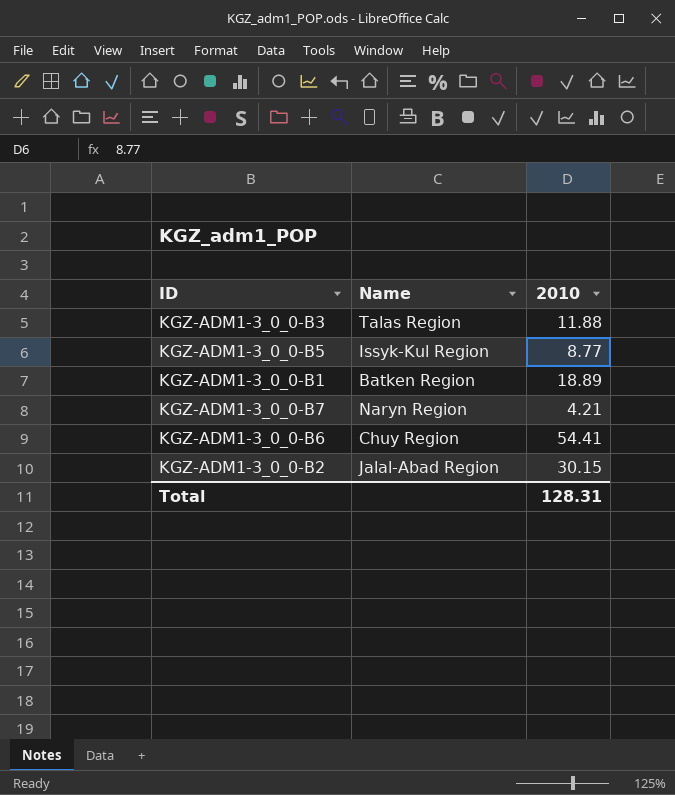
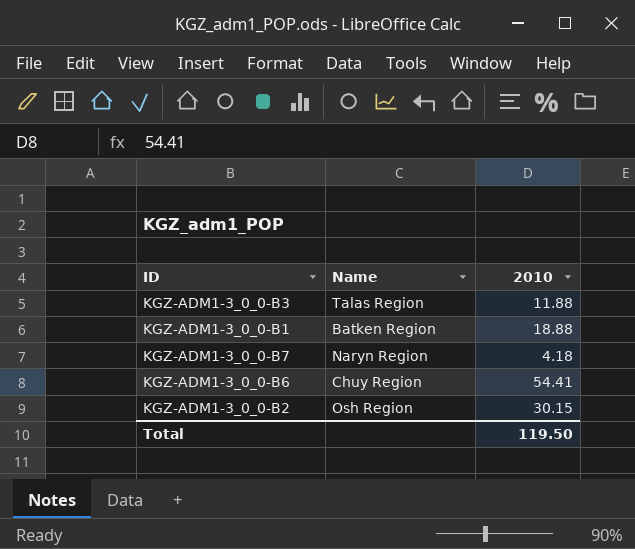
row KGZ-ADM1-3_0_0-B5: Issyk-Kul Region | 8.77 -> none
KGZ-ADM1-3_0_0-B1 | 2010: 18.89 -> 18.88
KGZ-ADM1-3_0_0-B7 | 2010: 4.21 -> 4.18
KGZ-ADM1-3_0_0-B2 | Name: Jalal-Abad Region -> Osh Region
Total | 2010: 128.31 -> 119.50

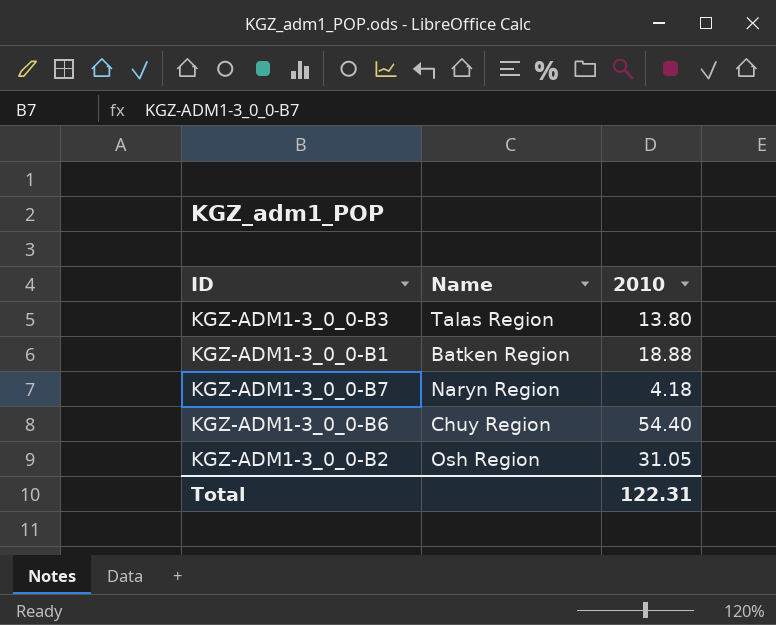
KGZ-ADM1-3_0_0-B3 | 2010: 11.88 -> 13.80
KGZ-ADM1-3_0_0-B6 | 2010: 54.41 -> 54.40
KGZ-ADM1-3_0_0-B2 | 2010: 30.15 -> 31.05
Total | 2010: 119.50 -> 122.31

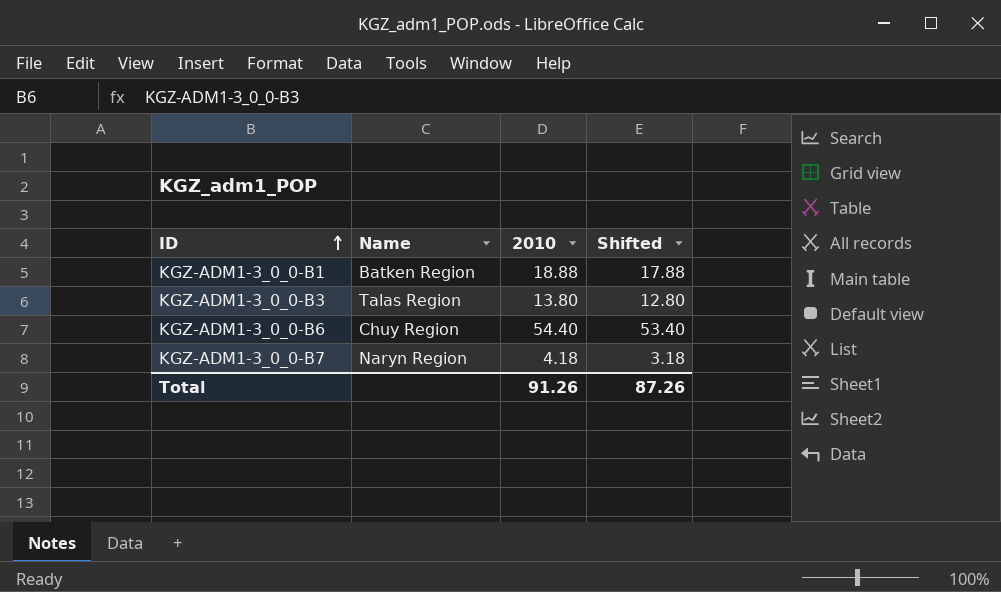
row order: none -> ID ascending
column Shifted | formula: none -> [2010] - 1
row KGZ-ADM1-3_0_0-B2: Osh Region | 31.05 -> none
Total | 2010: 122.31 -> 91.26

